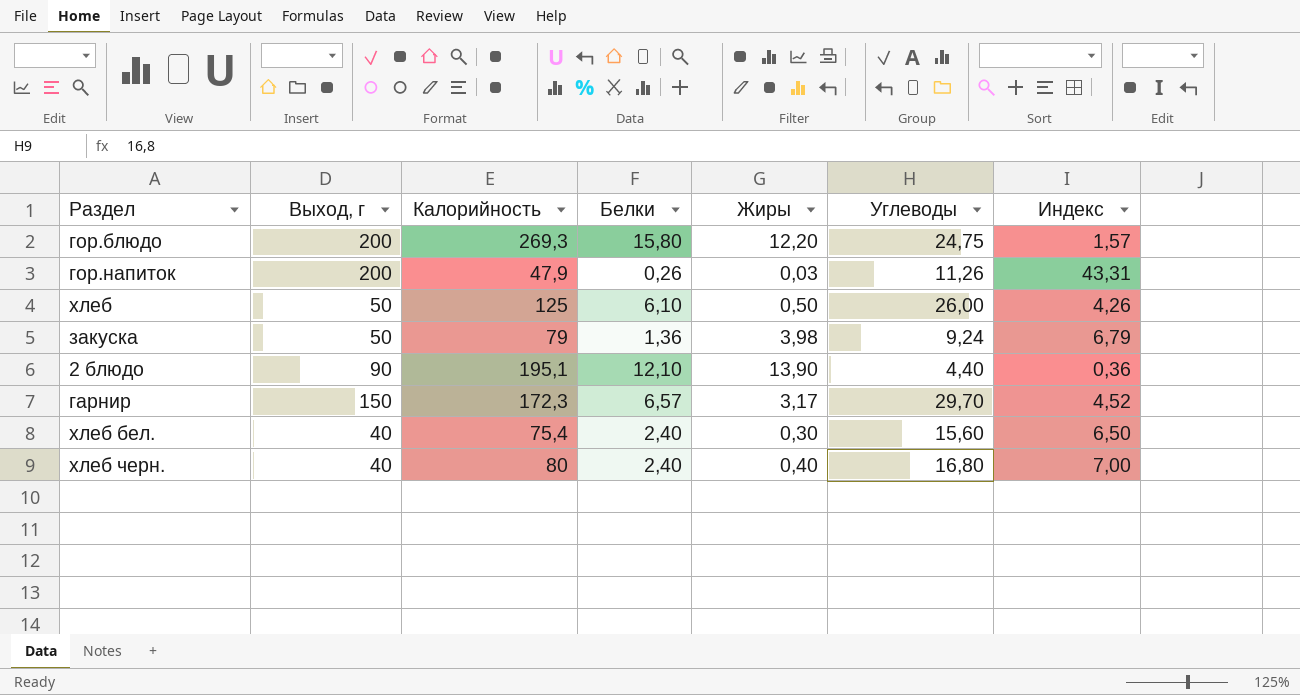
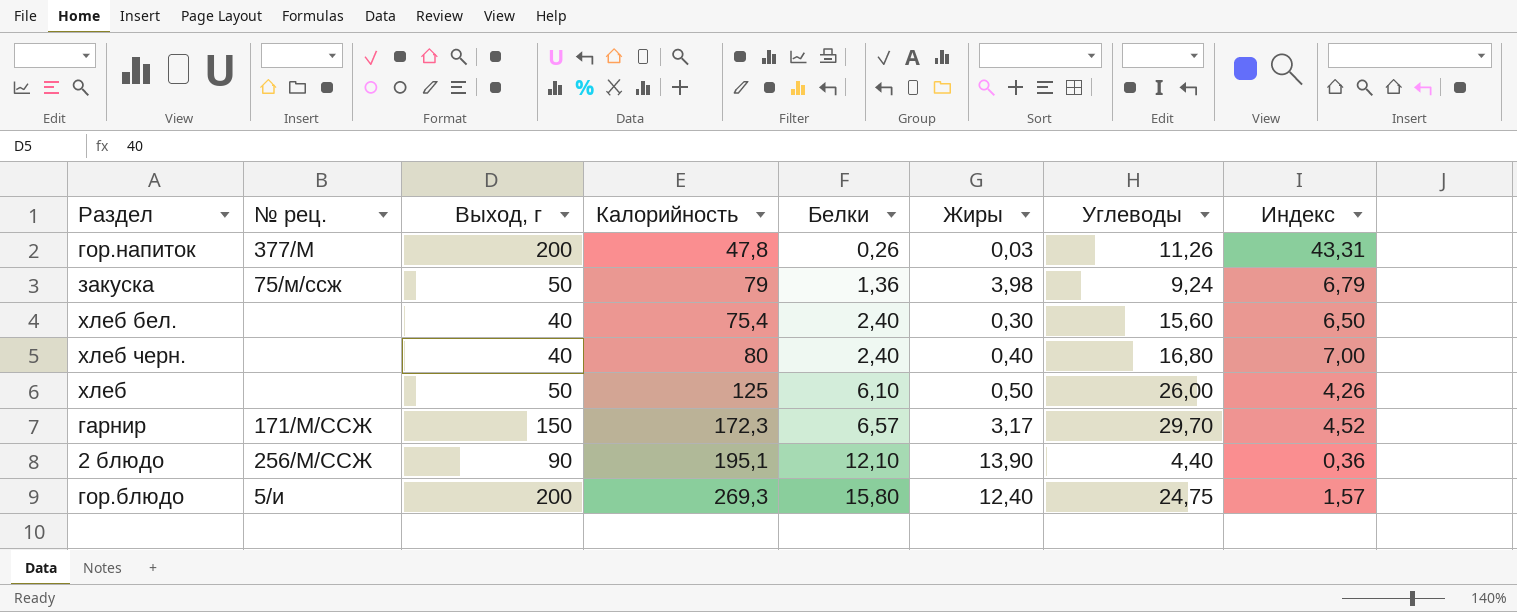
row order: none -> Белки ascending
column № рец. | position: none -> 2
гор.напиток | Калорийность: 47,9 -> 47,8
гор.блюдо | Жиры: 12,20 -> 12,40

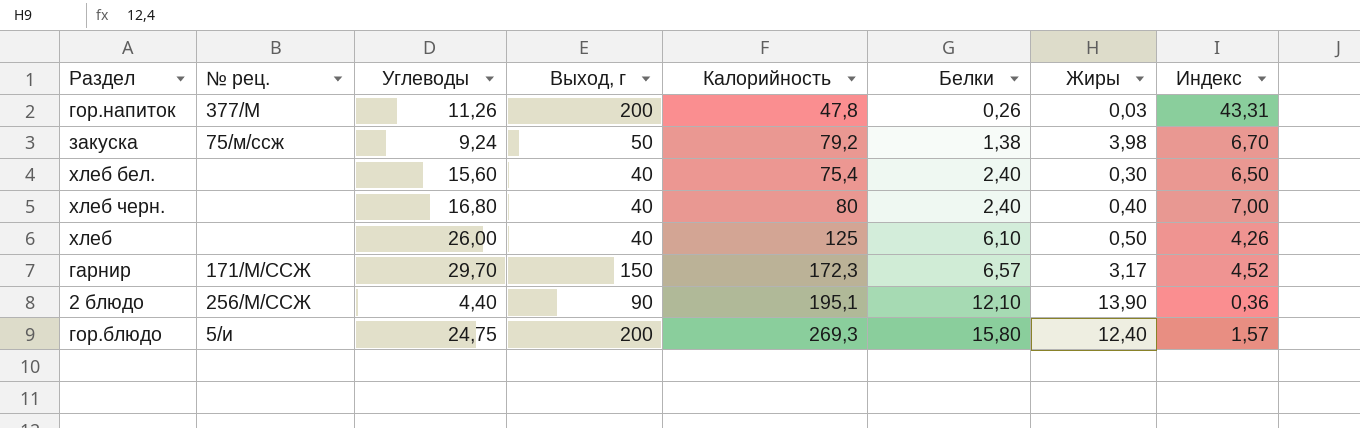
column Углеводы | position: 7 -> 3
закуска | Калорийность: 79 -> 79,2
закуска | Белки: 1,36 -> 1,38
закуска | Индекс: 6,79 -> 6,70
хлеб | Выход, г: 50 -> 40

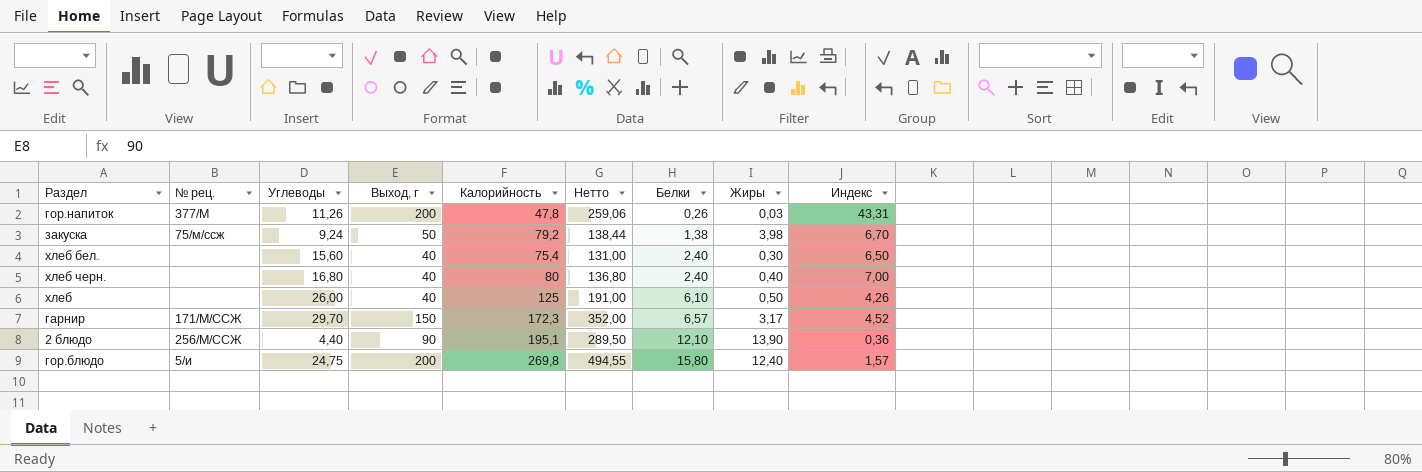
column Нетто | formula: none -> [Углеводы] + [Выход, г] + [Калорийность]
гор.блюдо | Калорийность: 269,3 -> 269,8

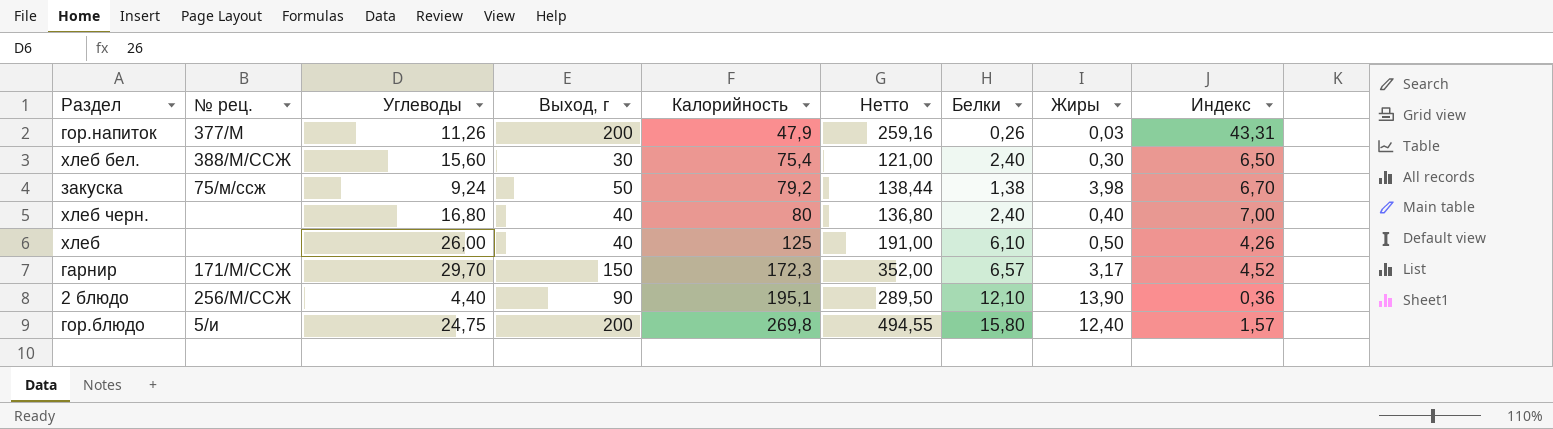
row order: Белки ascending -> Калорийность ascending
гор.напиток | Калорийность: 47,8 -> 47,9
гор.напиток | Нетто: 259,06 -> 259,16
хлеб бел. | № рец.: none -> 388/М/ССЖ
хлеб бел. | Выход, г: 40 -> 30
хлеб бел. | Нетто: 131,00 -> 121,00

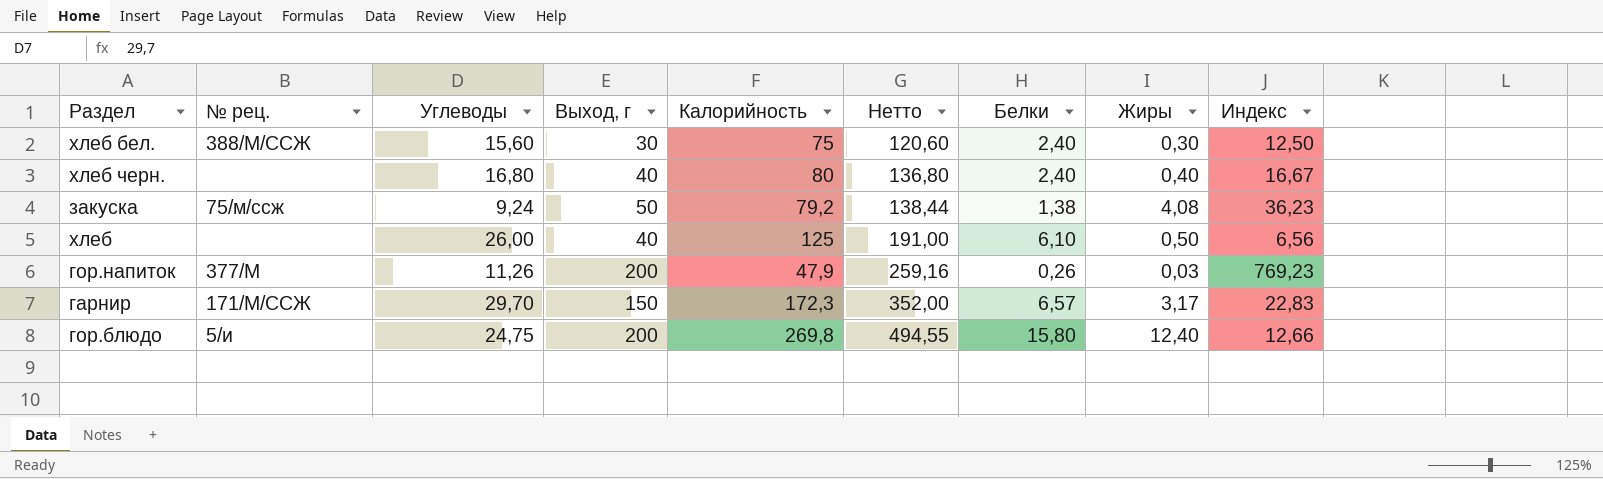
row order: Калорийность ascending -> Нетто ascending
column Индекс | formula: [Углеводы] / [Белки] -> [Выход, г] / [Белки]
row 2 блюдо: 256/М/ССЖ | 4,40 | 90 | 195,1 | 289,50 | 12,10 | 13,90 | 0,36 -> none
хлеб бел. | Калорийность: 75,4 -> 75
хлеб бел. | Нетто: 121,00 -> 120,60
закуска | Жиры: 3,98 -> 4,08

